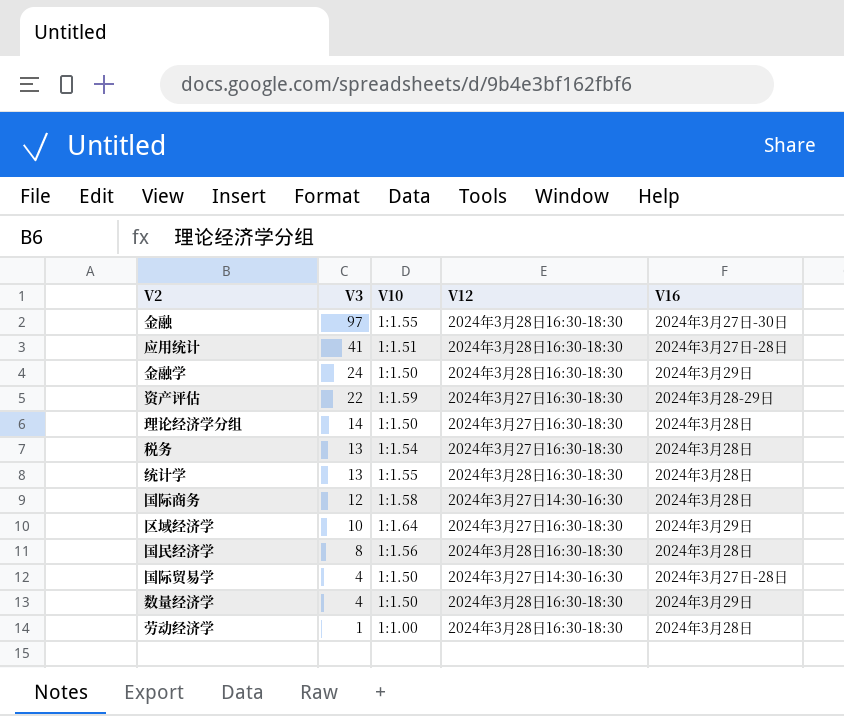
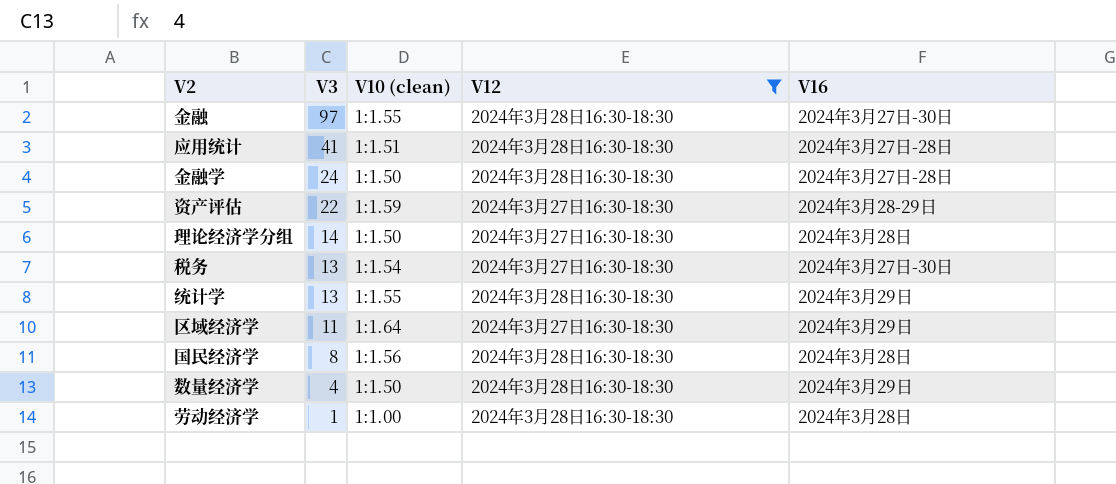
filter: none -> V12 != 2024年3月27日14:30-16:30
column name: V10 -> V10 (clean)
金融学 | V16: 2024年3月29日 -> 2024年3月27日-28日
税务 | V16: 2024年3月28日 -> 2024年3月27日-30日
统计学 | V16: 2024年3月28日 -> 2024年3月29日
区域经济学 | V3: 10 -> 11

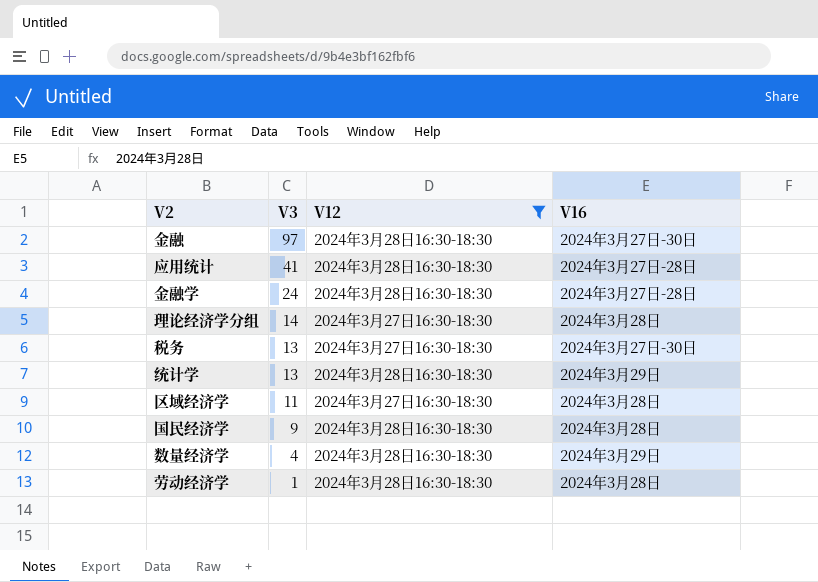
column V10 (clean) | position: 3 -> none
row 资产评估: 22 | 1:1.59 | 2024年3月27日16:30-18:30 | 2024年3月28-29日 -> none
区域经济学 | V16: 2024年3月29日 -> 2024年3月28日
国民经济学 | V3: 8 -> 9

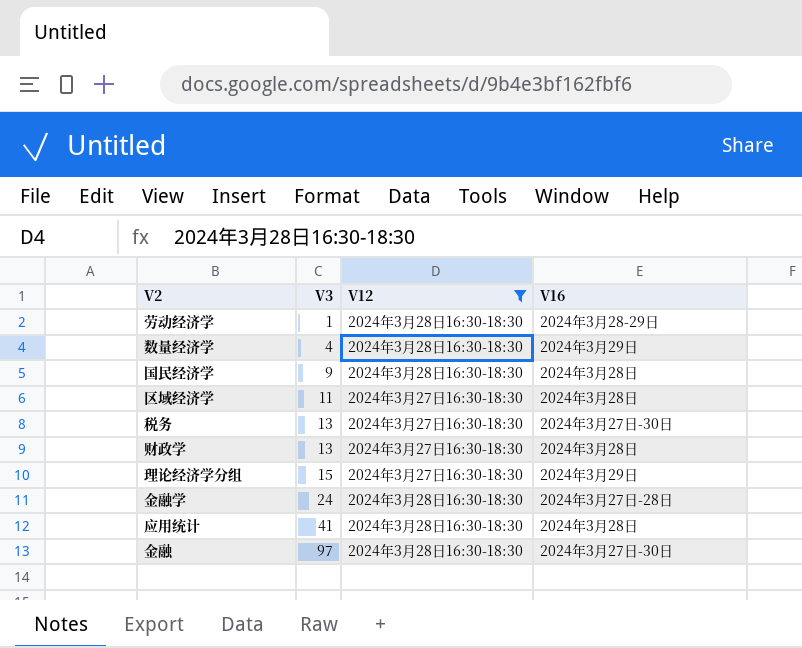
row order: V3 descending -> V3 ascending
row 统计学: 13 | 2024年3月28日16:30-18:30 | 2024年3月29日 -> none
劳动经济学 | V16: 2024年3月28日 -> 2024年3月28-29日
row 财政学: none -> 13 | 2024年3月27日16:30-18:30 | 2024年3月28日
理论经济学分组 | V3: 14 -> 15
理论经济学分组 | V16: 2024年3月28日 -> 2024年3月29日
应用统计 | V16: 2024年3月27日-28日 -> 2024年3月28日

